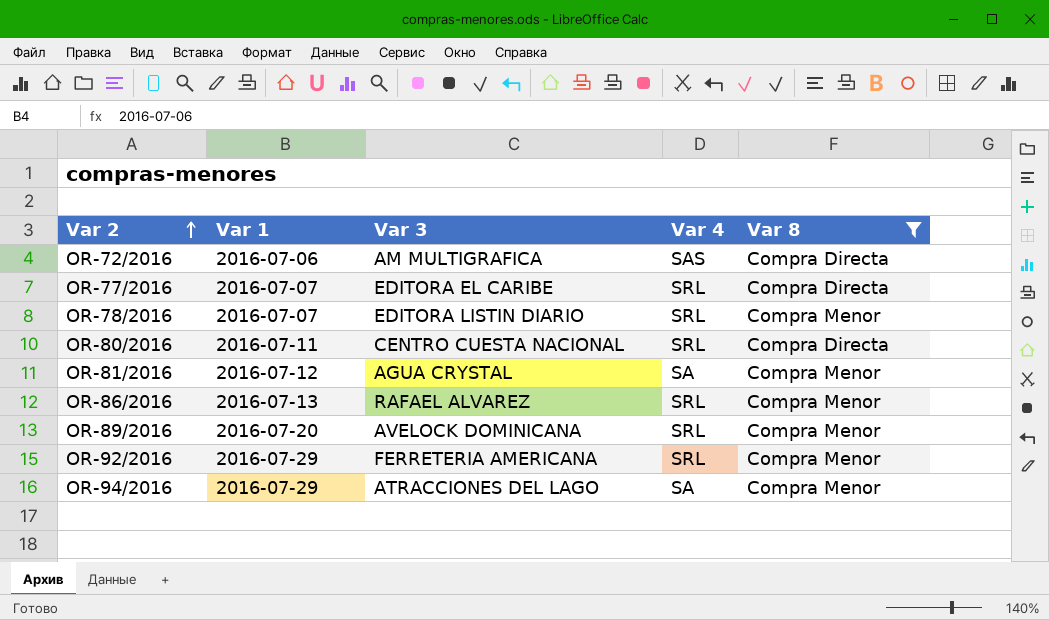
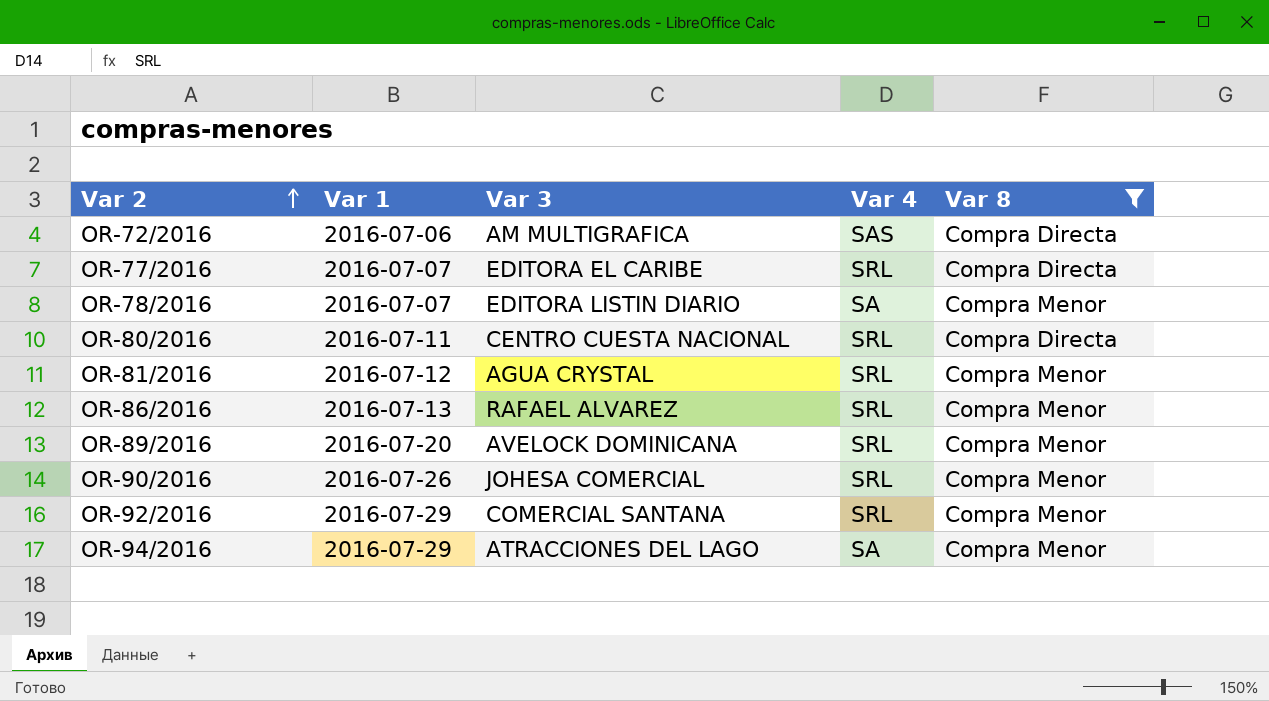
OR-78/2016 | Var 4: SRL -> SA
OR-81/2016 | Var 4: SA -> SRL
row OR-90/2016: none -> 2016-07-26 | JOHESA COMERCIAL | SRL | Compra Menor
OR-92/2016 | Var 3: FERRETERIA AMERICANA -> COMERCIAL SANTANA

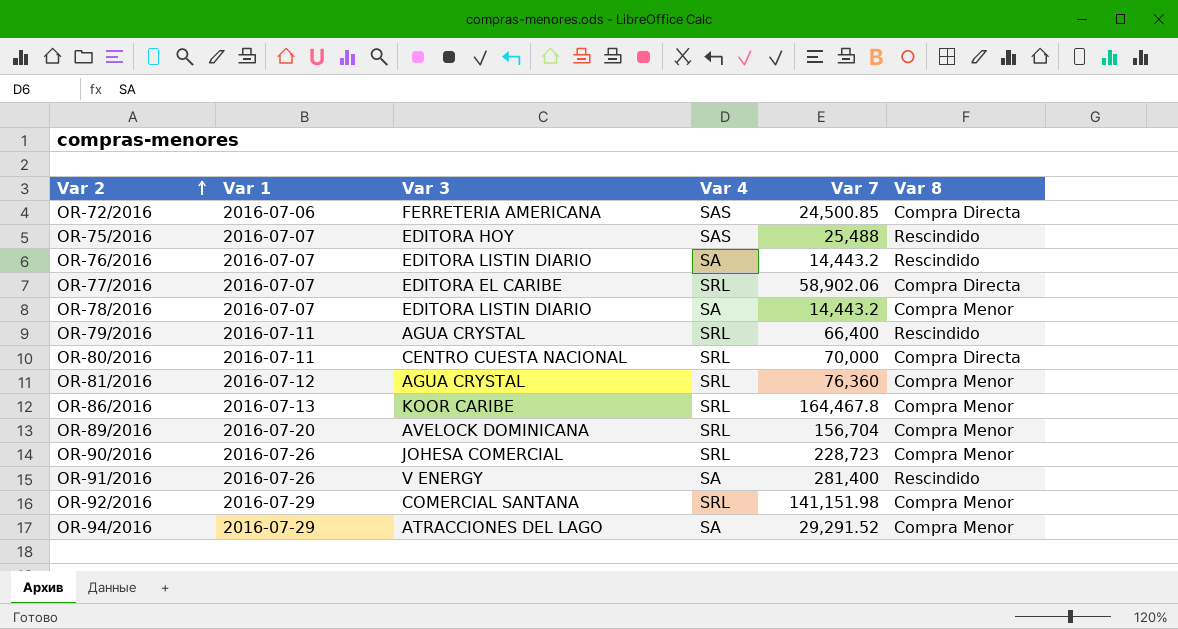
filter: Var 8 != Rescindido -> none
column Var 7 | position: none -> 5
OR-72/2016 | Var 3: AM MULTIGRAFICA -> FERRETERIA AMERICANA
OR-86/2016 | Var 3: RAFAEL ALVAREZ -> KOOR CARIBE

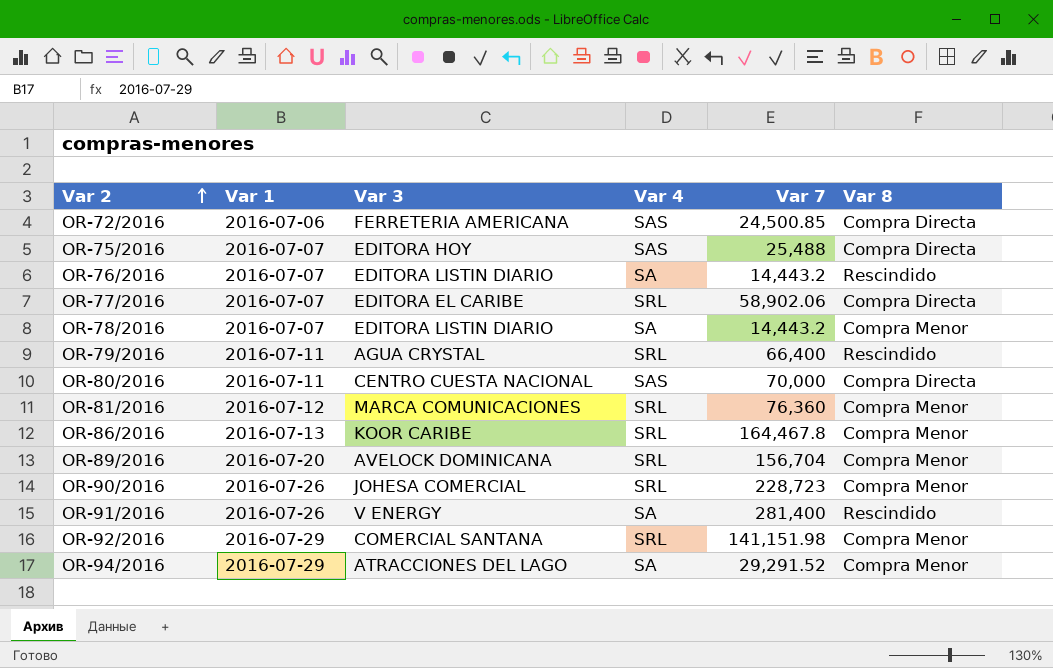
OR-75/2016 | Var 8: Rescindido -> Compra Directa
OR-80/2016 | Var 4: SRL -> SAS
OR-81/2016 | Var 3: AGUA CRYSTAL -> MARCA COMUNICACIONES

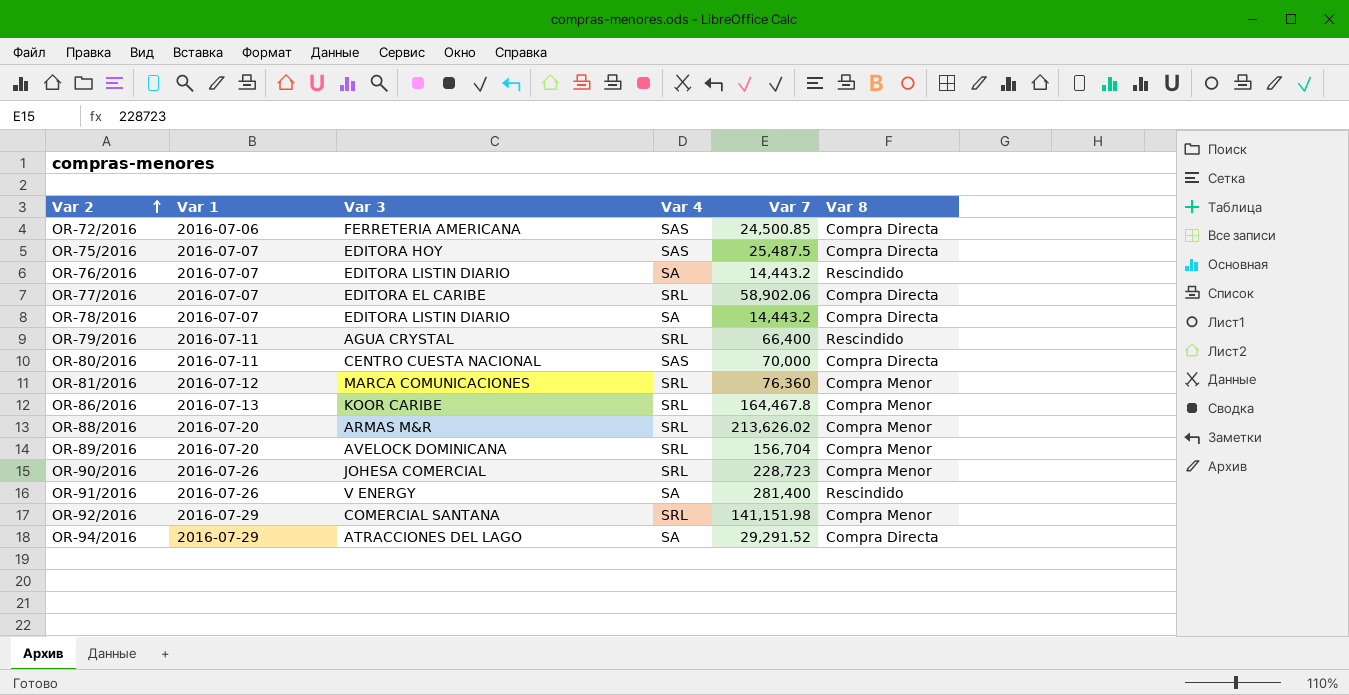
OR-75/2016 | Var 7: 25,488 -> 25,487.5
OR-78/2016 | Var 8: Compra Menor -> Compra Directa
row OR-88/2016: none -> 2016-07-20 | ARMAS M&R | SRL | 213,626.02 | Compra Menor
OR-94/2016 | Var 8: Compra Menor -> Compra Directa

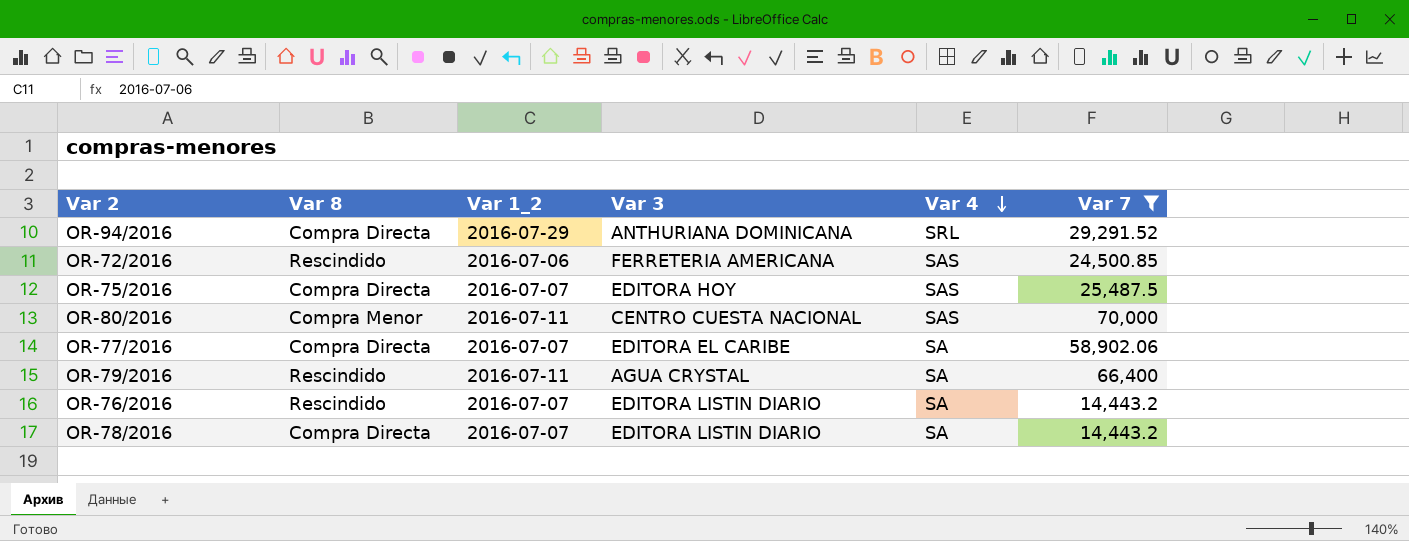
filter: none -> Var 7 <= 70,000
row order: Var 2 ascending -> Var 4 descending
column Var 8 | position: 6 -> 2
column name: Var 1 -> Var 1_2
OR-94/2016 | Var 3: ATRACCIONES DEL LAGO -> ANTHURIANA DOMINICANA
OR-94/2016 | Var 4: SA -> SRL
OR-72/2016 | Var 8: Compra Directa -> Rescindido
OR-80/2016 | Var 8: Compra Directa -> Compra Menor
OR-77/2016 | Var 4: SRL -> SA
OR-79/2016 | Var 4: SRL -> SA

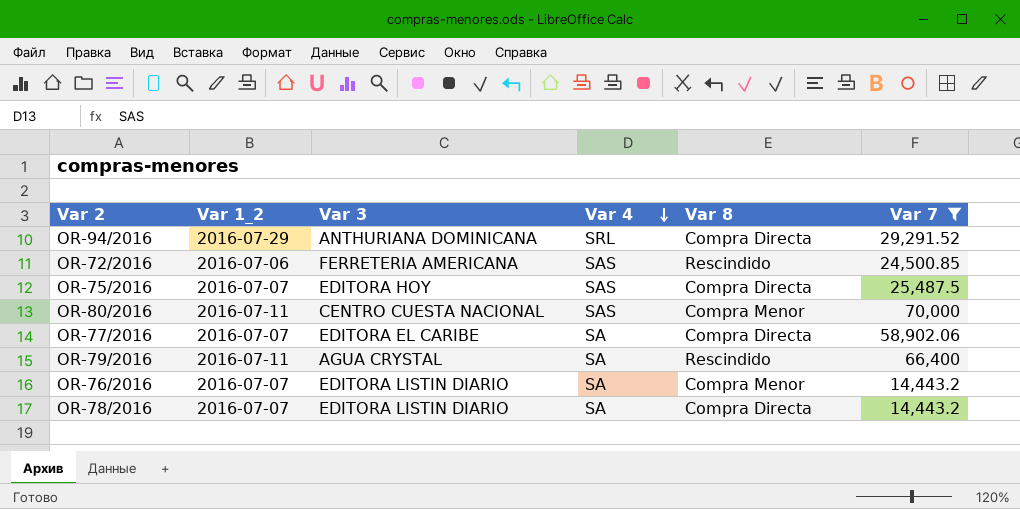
column Var 8 | position: 2 -> 5
OR-76/2016 | Var 8: Rescindido -> Compra Menor

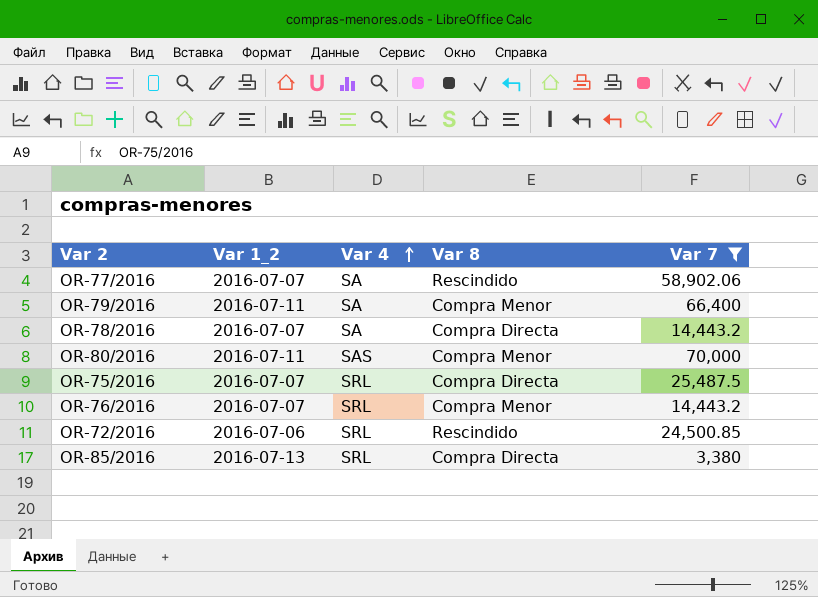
row order: Var 4 descending -> Var 4 ascending
column Var 3 | position: 3 -> none
row OR-94/2016: 2016-07-29 | ANTHURIANA DOMINICANA | SRL | Compra Directa | 29,291.52 -> none
OR-77/2016 | Var 8: Compra Directa -> Rescindido
OR-79/2016 | Var 8: Rescindido -> Compra Menor
OR-75/2016 | Var 4: SAS -> SRL
OR-76/2016 | Var 4: SA -> SRL
OR-72/2016 | Var 4: SAS -> SRL
row OR-85/2016: none -> 2016-07-13 | SRL | Compra Directa | 3,380

